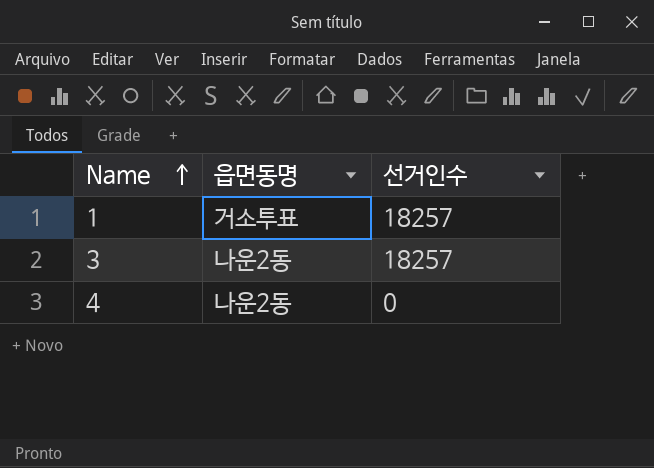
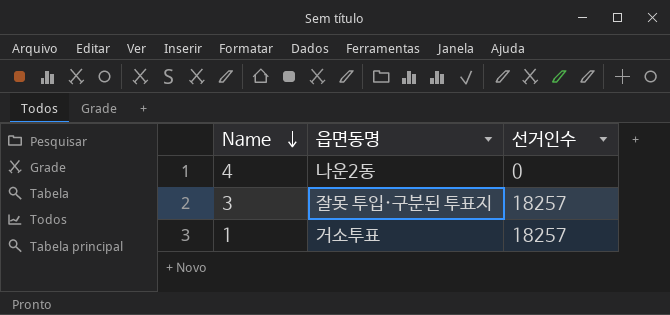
row order: Name ascending -> Name descending
3 | 읍면동명: 나운2동 -> 잘못 투입·구분된 투표지

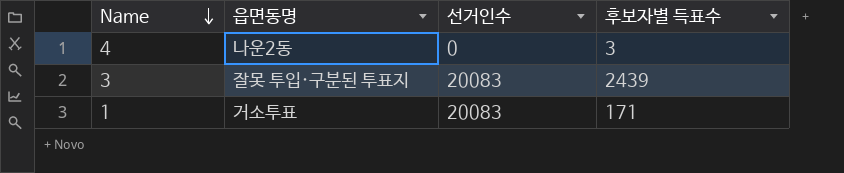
column 후보자별 득표수 | position: none -> 4
3 | 선거인수: 18257 -> 20083
1 | 선거인수: 18257 -> 20083

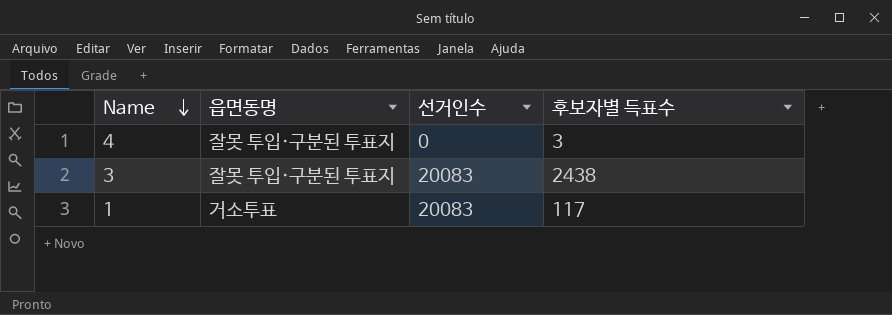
4 | 읍면동명: 나운2동 -> 잘못 투입·구분된 투표지
3 | 후보자별 득표수: 2439 -> 2438
1 | 후보자별 득표수: 171 -> 117

